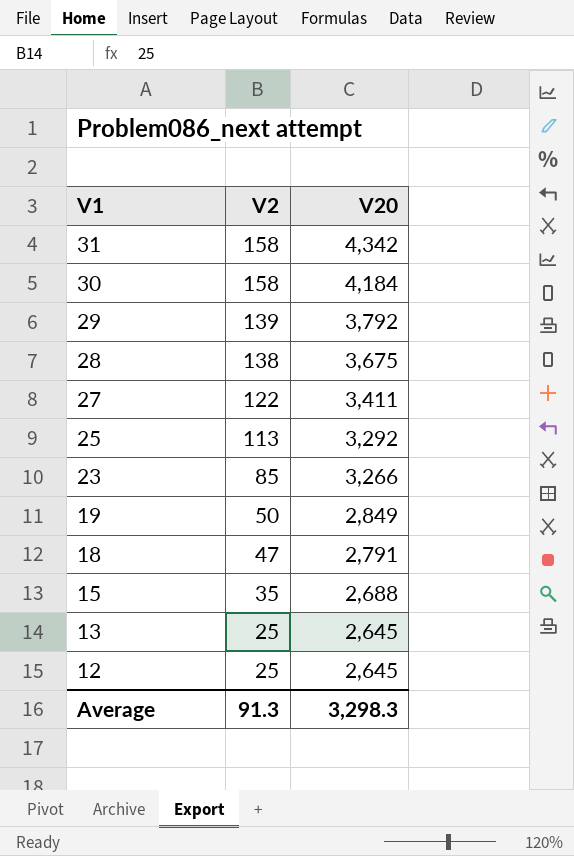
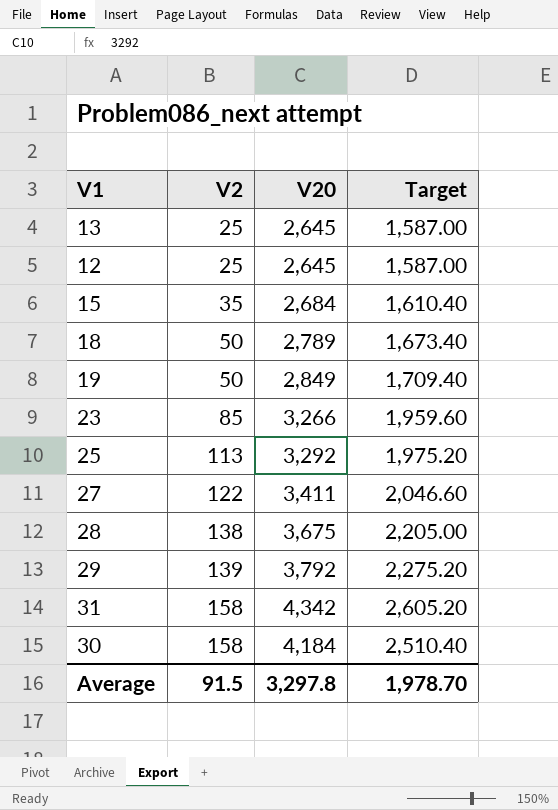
row order: V1 descending -> V2 ascending
column Target | formula: none -> [V20] * 0.6
15 | V20: 2,688 -> 2,684
18 | V2: 47 -> 50
18 | V20: 2,791 -> 2,789
Average | V2: 91.3 -> 91.5
Average | V20: 3,298.3 -> 3,297.8

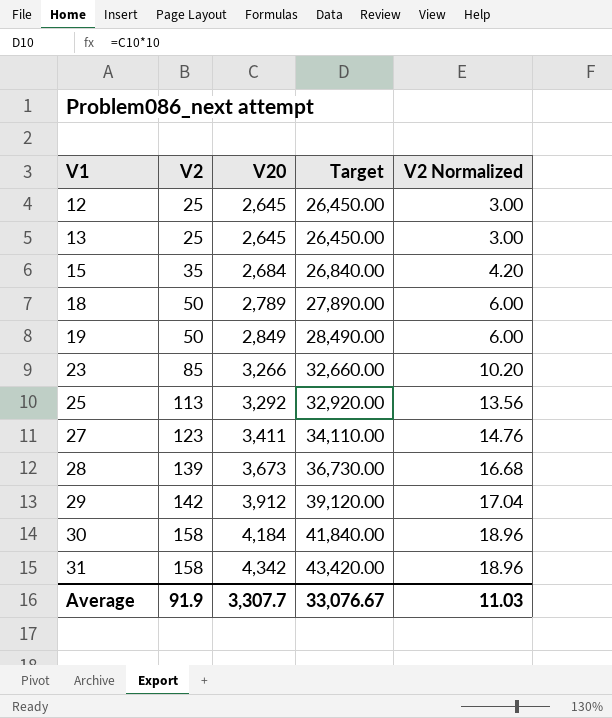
row order: V2 ascending -> V1 ascending
column Target | formula: [V20] * 0.6 -> [V20] * 10
column V2 Normalized | formula: none -> [V2] * 0.12
27 | V2: 122 -> 123
28 | V2: 138 -> 139
28 | V20: 3,675 -> 3,673
29 | V2: 139 -> 142
29 | V20: 3,792 -> 3,912
Average | V2: 91.5 -> 91.9
Average | V20: 3,297.8 -> 3,307.7
Average | Target: 1,978.70 -> 33,076.67

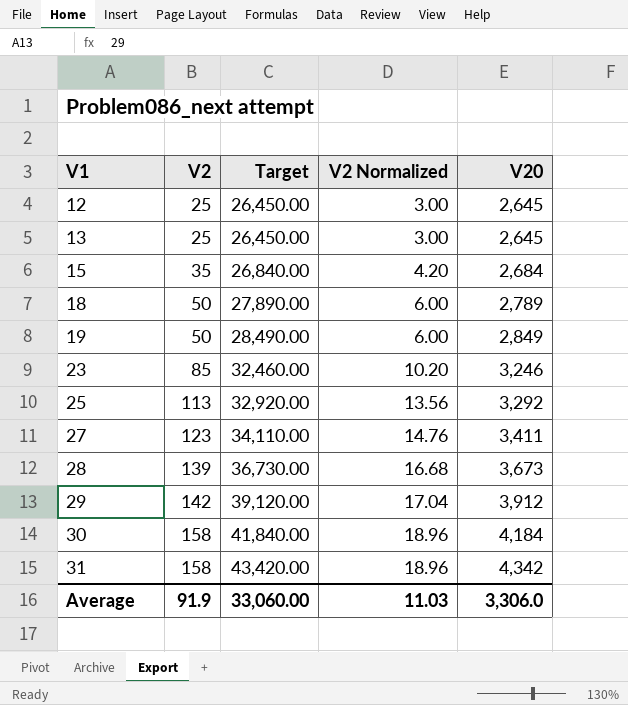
column V20 | position: 3 -> 5
23 | Target: 32,660.00 -> 32,460.00
23 | V20: 3,266 -> 3,246
Average | Target: 33,076.67 -> 33,060.00
Average | V20: 3,307.7 -> 3,306.0

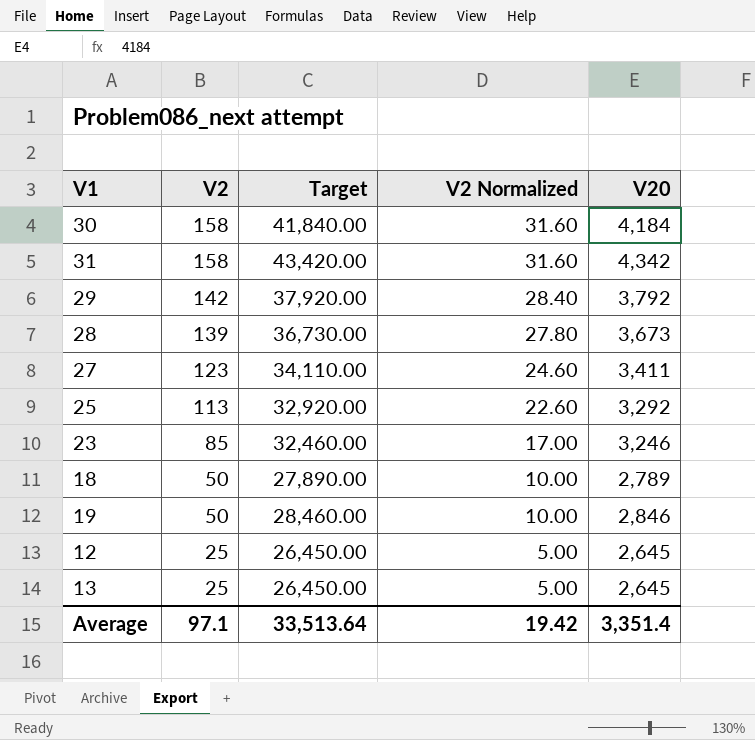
row order: V1 ascending -> V2 descending
column V2 Normalized | formula: [V2] * 0.12 -> [V2] * 0.2
row 15: 35 | 26,840.00 | 4.20 | 2,684 -> none
29 | Target: 39,120.00 -> 37,920.00
29 | V20: 3,912 -> 3,792
19 | Target: 28,490.00 -> 28,460.00
19 | V20: 2,849 -> 2,846
Average | V2: 91.9 -> 97.1
Average | Target: 33,060.00 -> 33,513.64
Average | V2 Normalized: 11.03 -> 19.42
Average | V20: 3,306.0 -> 3,351.4

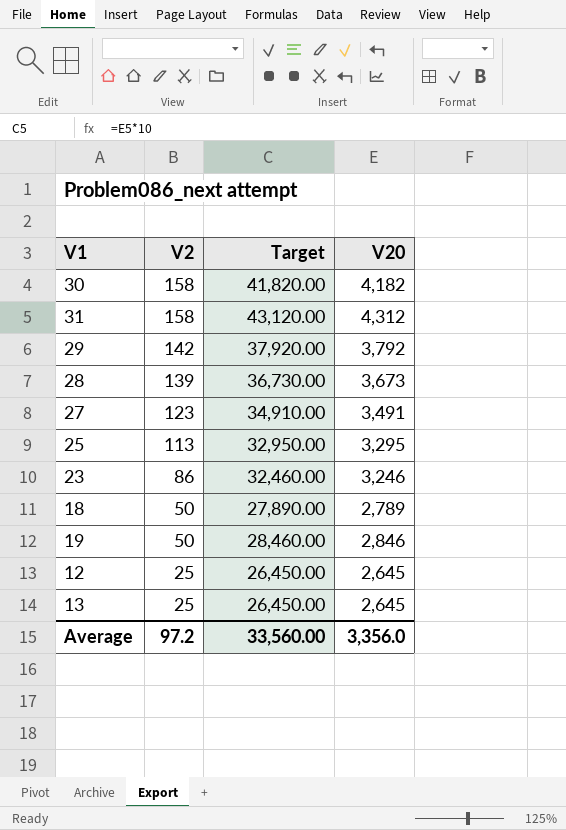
column V2 Normalized | formula: [V2] * 0.2 -> none
30 | Target: 41,840.00 -> 41,820.00
30 | V20: 4,184 -> 4,182
31 | Target: 43,420.00 -> 43,120.00
31 | V20: 4,342 -> 4,312
27 | Target: 34,110.00 -> 34,910.00
27 | V20: 3,411 -> 3,491
25 | Target: 32,920.00 -> 32,950.00
25 | V20: 3,292 -> 3,295
23 | V2: 85 -> 86
Average | V2: 97.1 -> 97.2
Average | Target: 33,513.64 -> 33,560.00
Average | V20: 3,351.4 -> 3,356.0

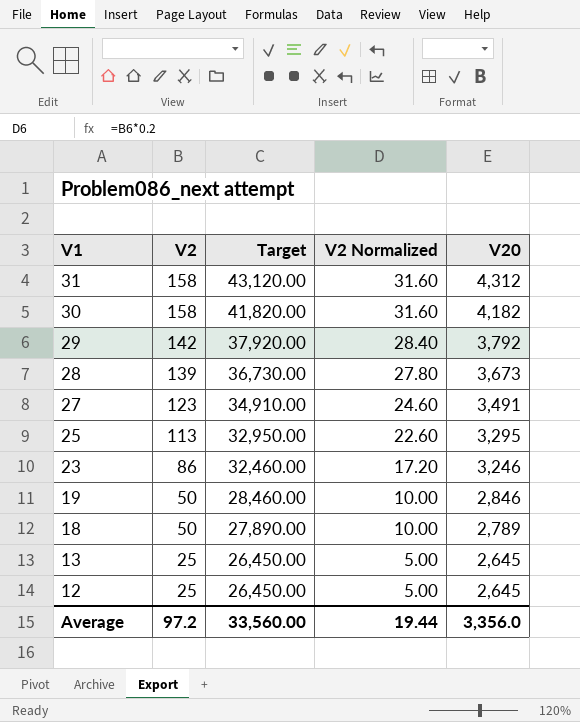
row order: V2 descending -> V1 descending
column V2 Normalized | formula: none -> [V2] * 0.2

